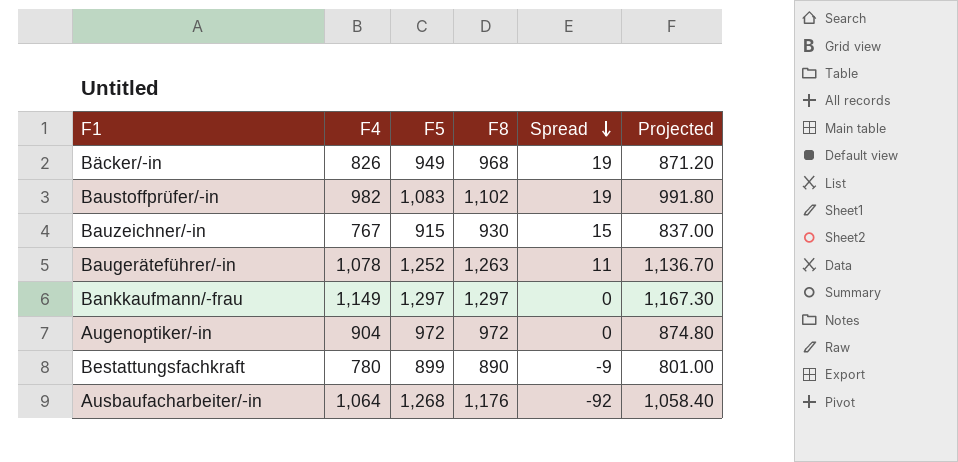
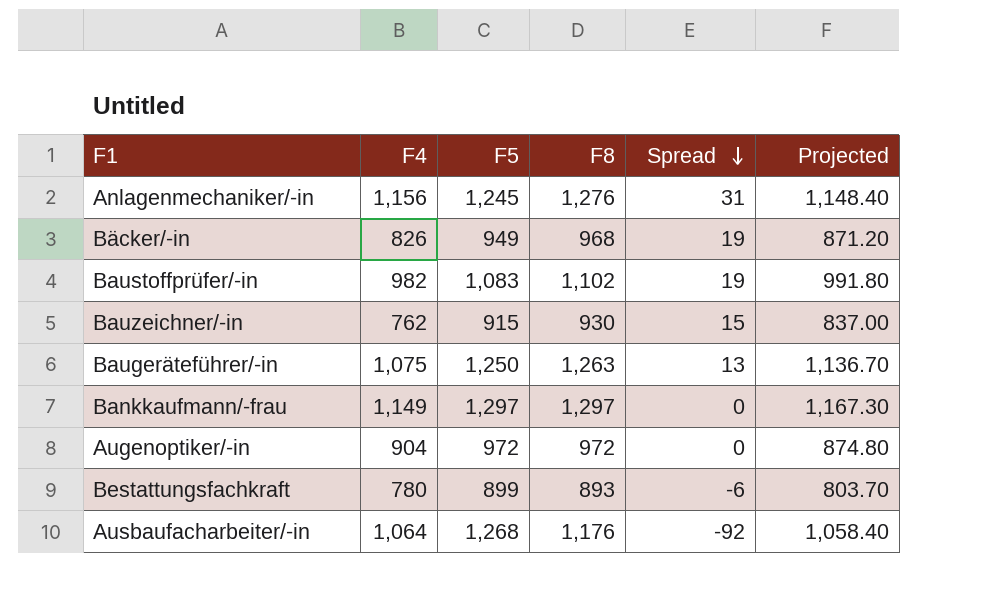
row Anlagenmechaniker/-in: none -> 1,156 | 1,245 | 1,276 | 31 | 1,148.40
Bauzeichner/-in | F4: 767 -> 762
Baugeräteführer/-in | F4: 1,078 -> 1,075
Baugeräteführer/-in | F5: 1,252 -> 1,250
Baugeräteführer/-in | Spread: 11 -> 13
Bestattungsfachkraft | F8: 890 -> 893
Bestattungsfachkraft | Spread: -9 -> -6
Bestattungsfachkraft | Projected: 801.00 -> 803.70

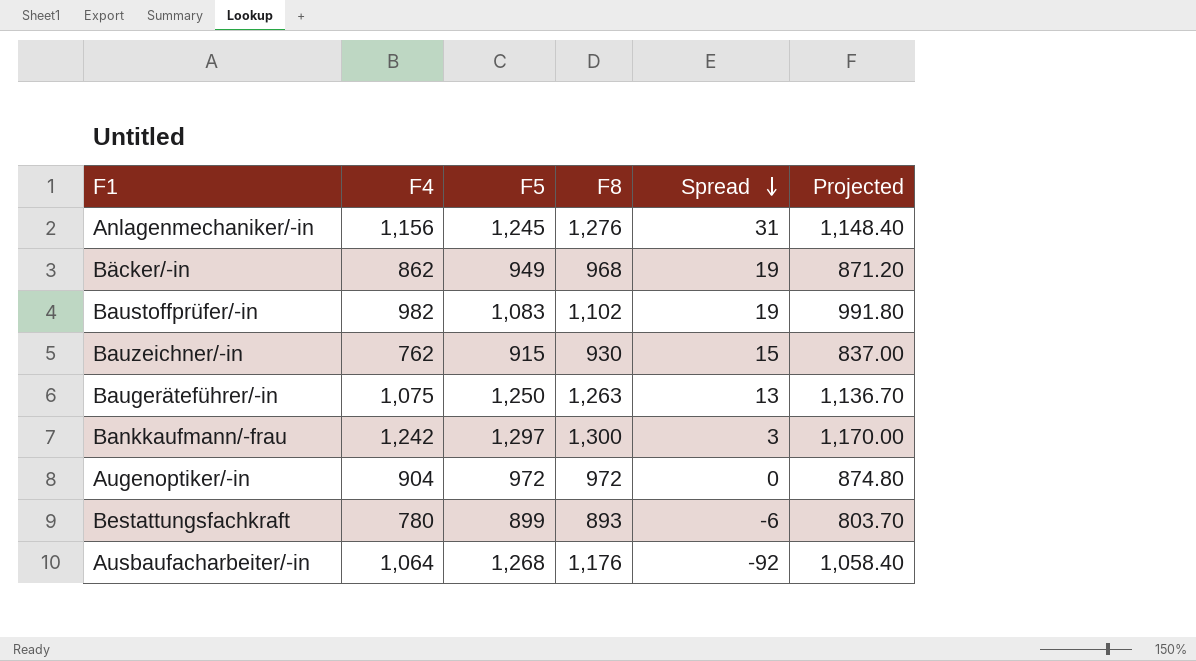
Bäcker/-in | F4: 826 -> 862
Bankkaufmann/-frau | F4: 1,149 -> 1,242
Bankkaufmann/-frau | F8: 1,297 -> 1,300
Bankkaufmann/-frau | Spread: 0 -> 3
Bankkaufmann/-frau | Projected: 1,167.30 -> 1,170.00

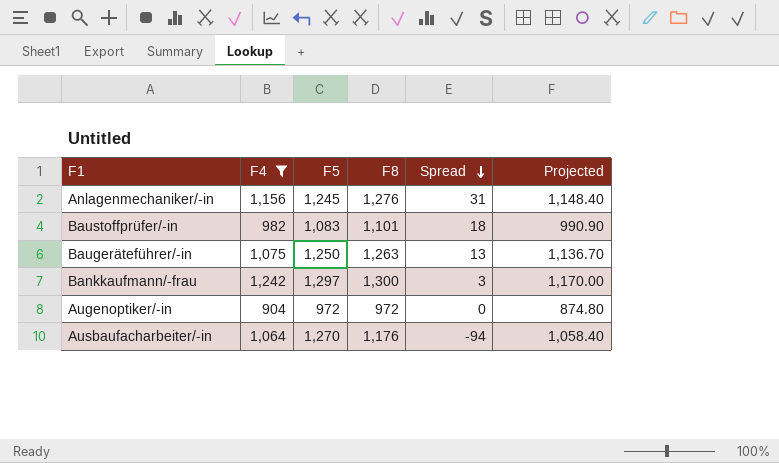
filter: none -> F4 >= 904
Baustoffprüfer/-in | F8: 1,102 -> 1,101
Baustoffprüfer/-in | Spread: 19 -> 18
Baustoffprüfer/-in | Projected: 991.80 -> 990.90
Ausbaufacharbeiter/-in | F5: 1,268 -> 1,270
Ausbaufacharbeiter/-in | Spread: -92 -> -94

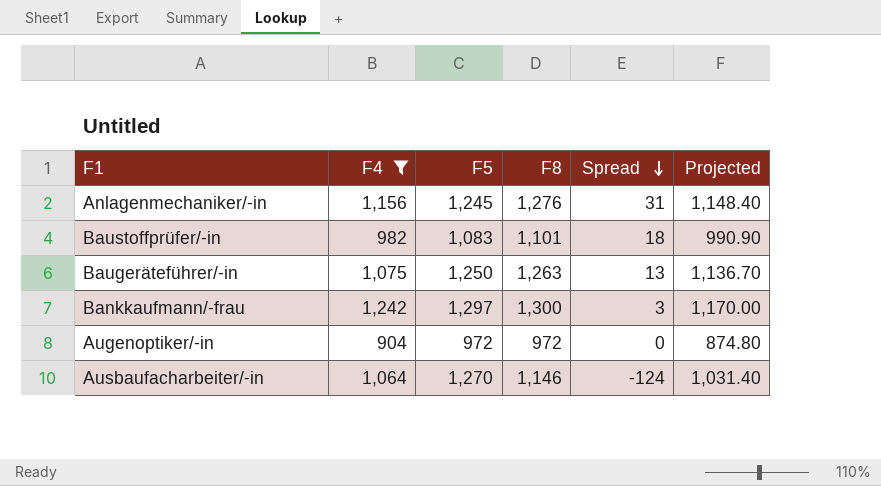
Ausbaufacharbeiter/-in | F8: 1,176 -> 1,146
Ausbaufacharbeiter/-in | Spread: -94 -> -124
Ausbaufacharbeiter/-in | Projected: 1,058.40 -> 1,031.40

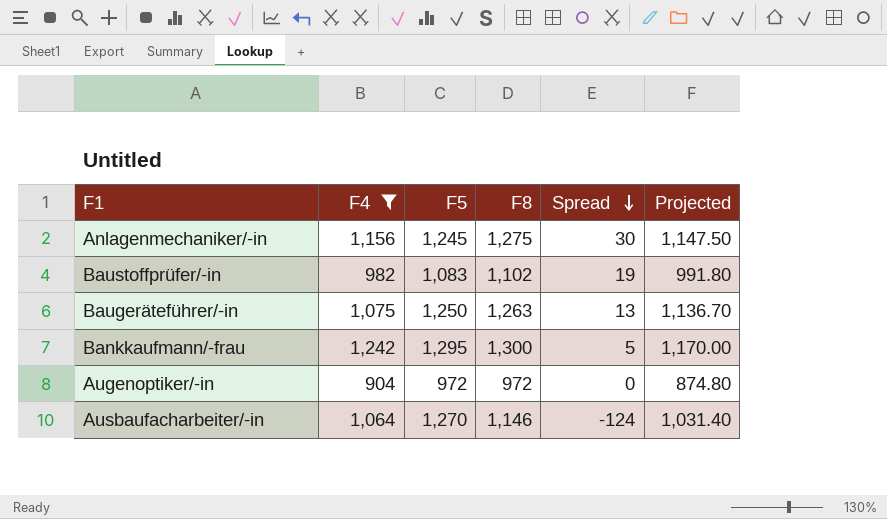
Anlagenmechaniker/-in | F8: 1,276 -> 1,275
Anlagenmechaniker/-in | Spread: 31 -> 30
Anlagenmechaniker/-in | Projected: 1,148.40 -> 1,147.50
Baustoffprüfer/-in | F8: 1,101 -> 1,102
Baustoffprüfer/-in | Spread: 18 -> 19
Baustoffprüfer/-in | Projected: 990.90 -> 991.80
Bankkaufmann/-frau | F5: 1,297 -> 1,295
Bankkaufmann/-frau | Spread: 3 -> 5

